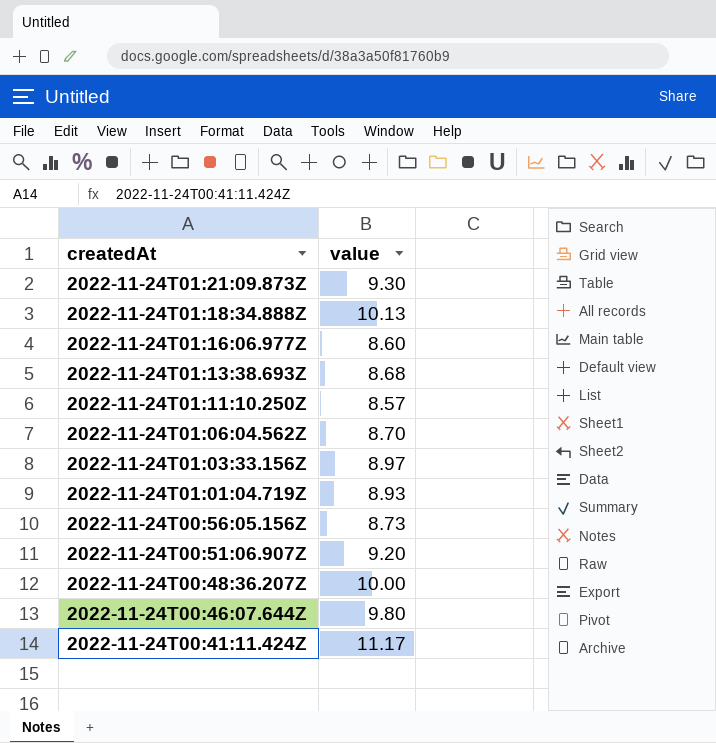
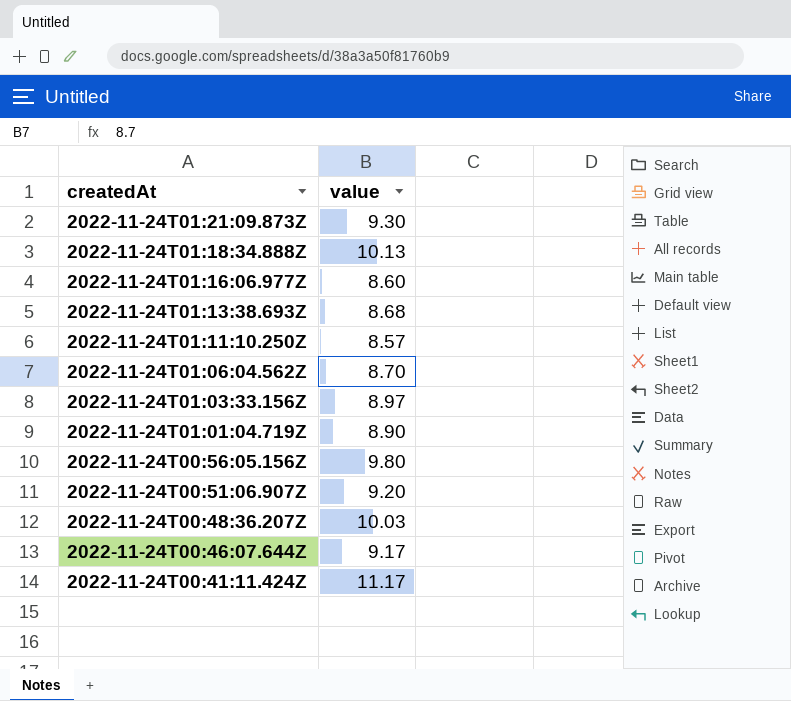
2022-11-24T01:01:04.719Z | value: 8.93 -> 8.90
2022-11-24T00:56:05.156Z | value: 8.73 -> 9.80
2022-11-24T00:48:36.207Z | value: 10.00 -> 10.03
2022-11-24T00:46:07.644Z | value: 9.80 -> 9.17

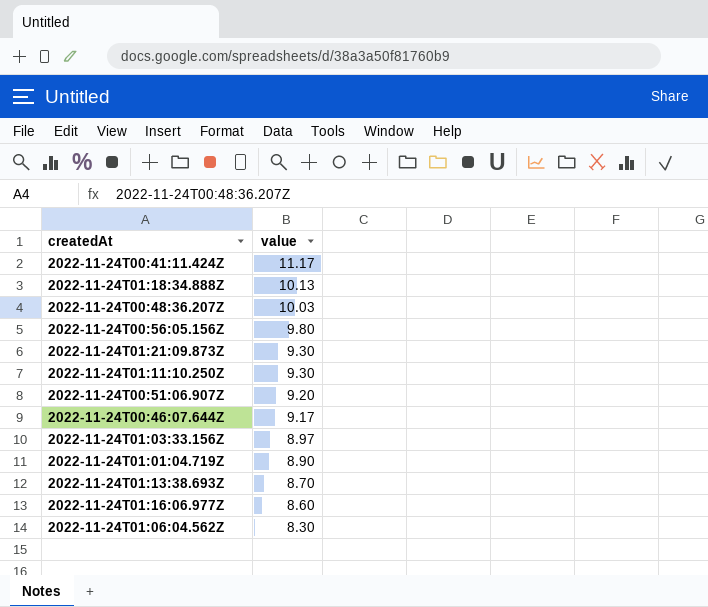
row order: createdAt descending -> value descending
2022-11-24T01:11:10.250Z | value: 8.57 -> 9.30
2022-11-24T01:13:38.693Z | value: 8.68 -> 8.70
2022-11-24T01:06:04.562Z | value: 8.70 -> 8.30

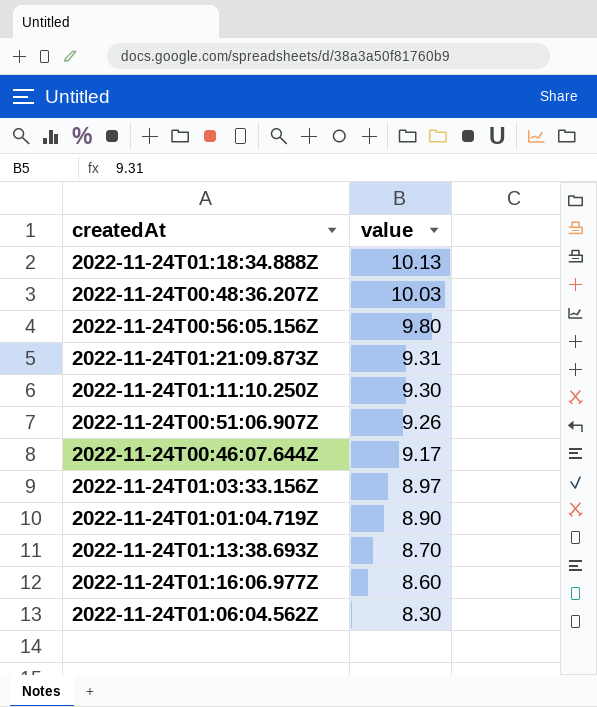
row 2022-11-24T00:41:11.424Z: 11.17 -> none
2022-11-24T01:21:09.873Z | value: 9.30 -> 9.31
2022-11-24T00:51:06.907Z | value: 9.20 -> 9.26

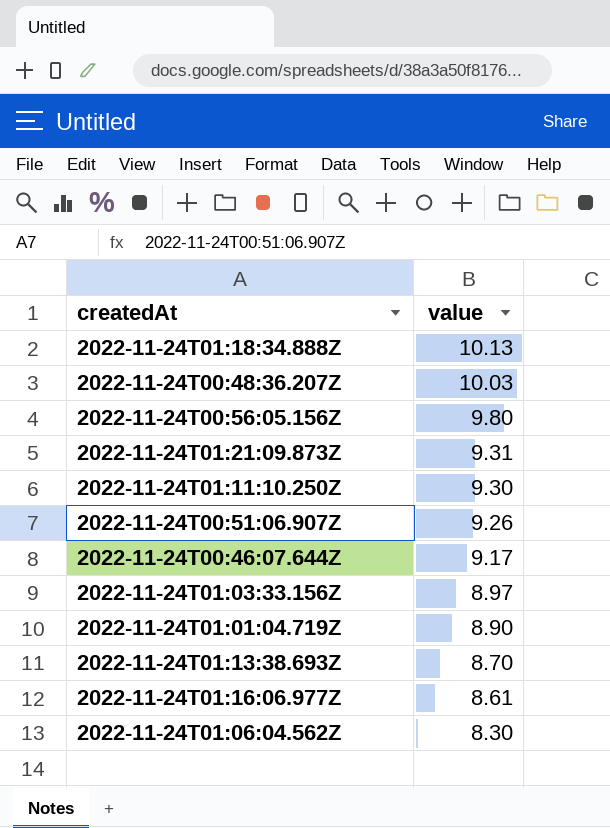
2022-11-24T01:16:06.977Z | value: 8.60 -> 8.61

